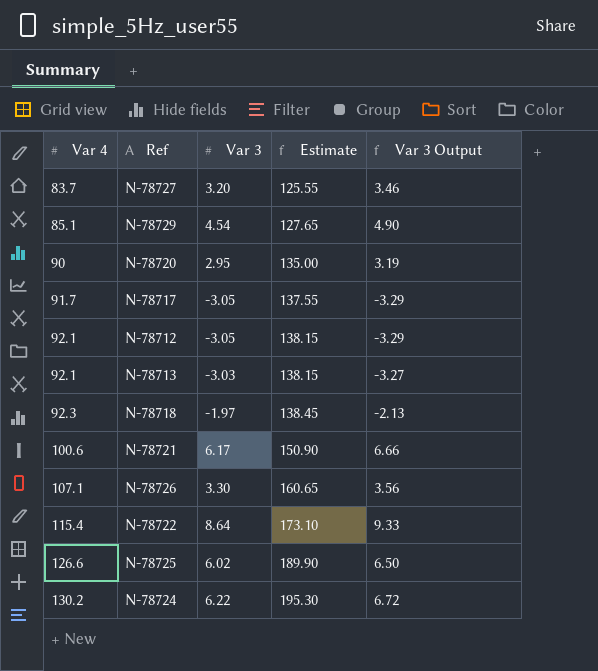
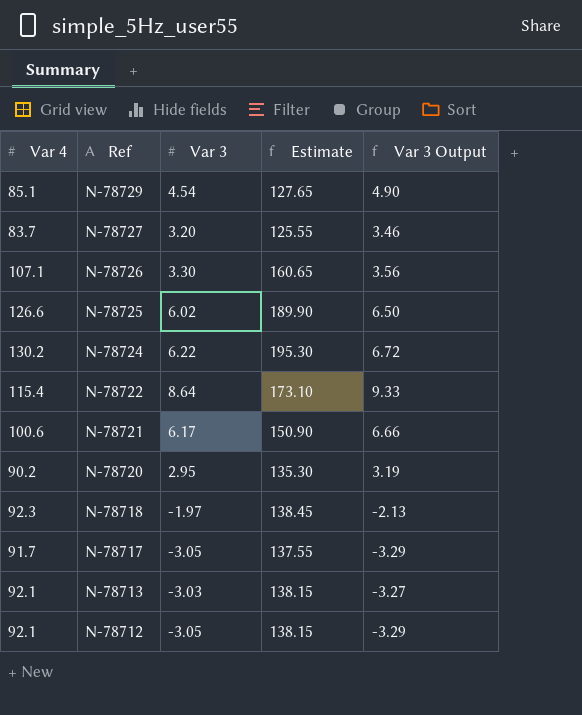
row order: Var 4 ascending -> Ref descending
N-78720 | Var 4: 90 -> 90.2
N-78720 | Estimate: 135.00 -> 135.30

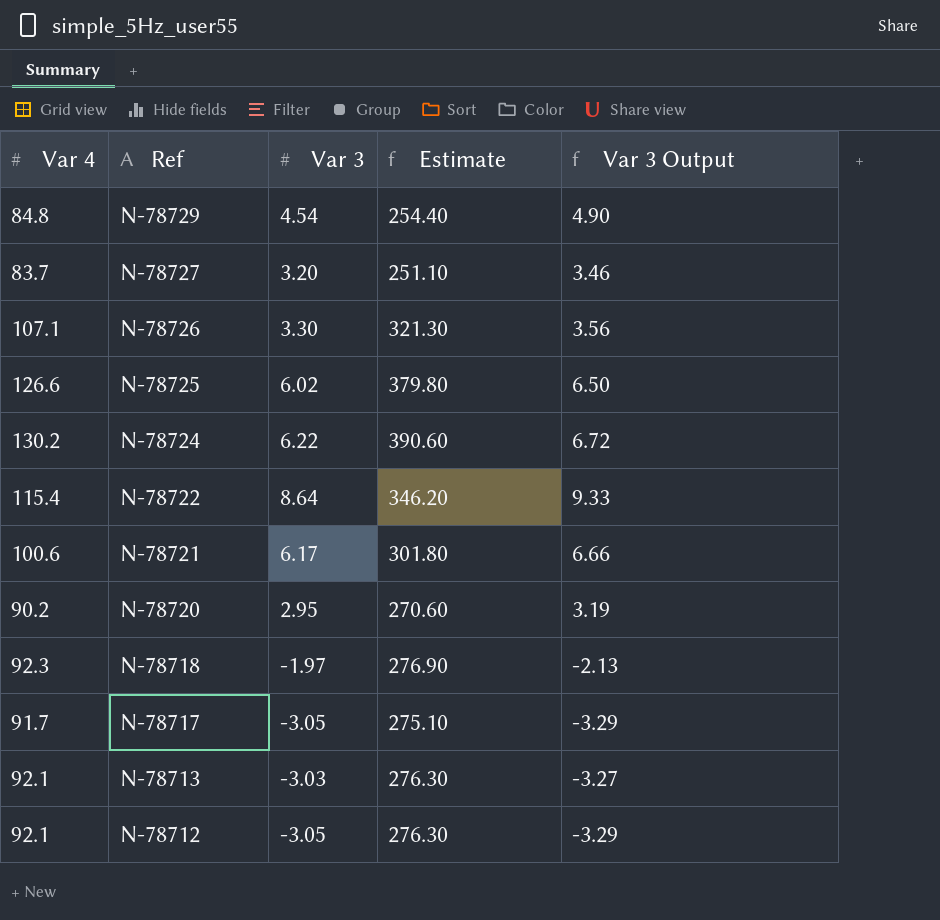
column Estimate | formula: [Var 4] * 1.5 -> [Var 4] * 3
N-78729 | Var 4: 85.1 -> 84.8

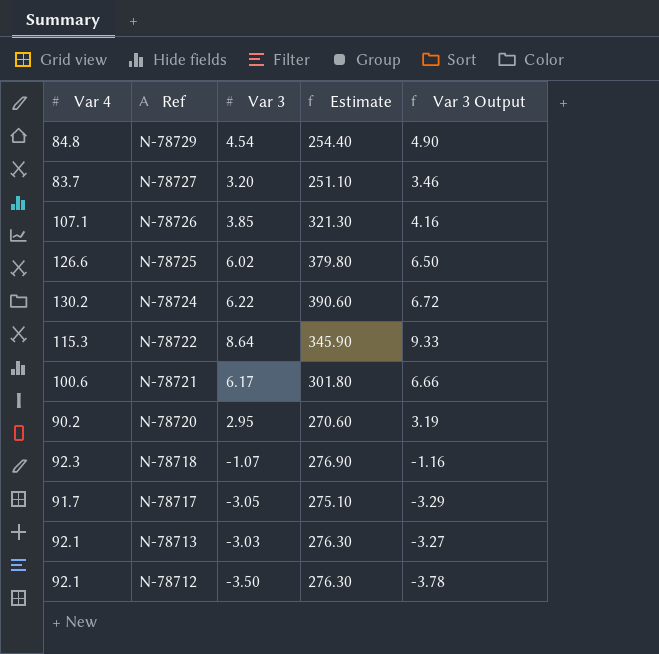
N-78726 | Var 3: 3.30 -> 3.85
N-78726 | Var 3 Output: 3.56 -> 4.16
N-78722 | Var 4: 115.4 -> 115.3
N-78722 | Estimate: 346.20 -> 345.90
N-78718 | Var 3: -1.97 -> -1.07
N-78718 | Var 3 Output: -2.13 -> -1.16
N-78712 | Var 3: -3.05 -> -3.50
N-78712 | Var 3 Output: -3.29 -> -3.78

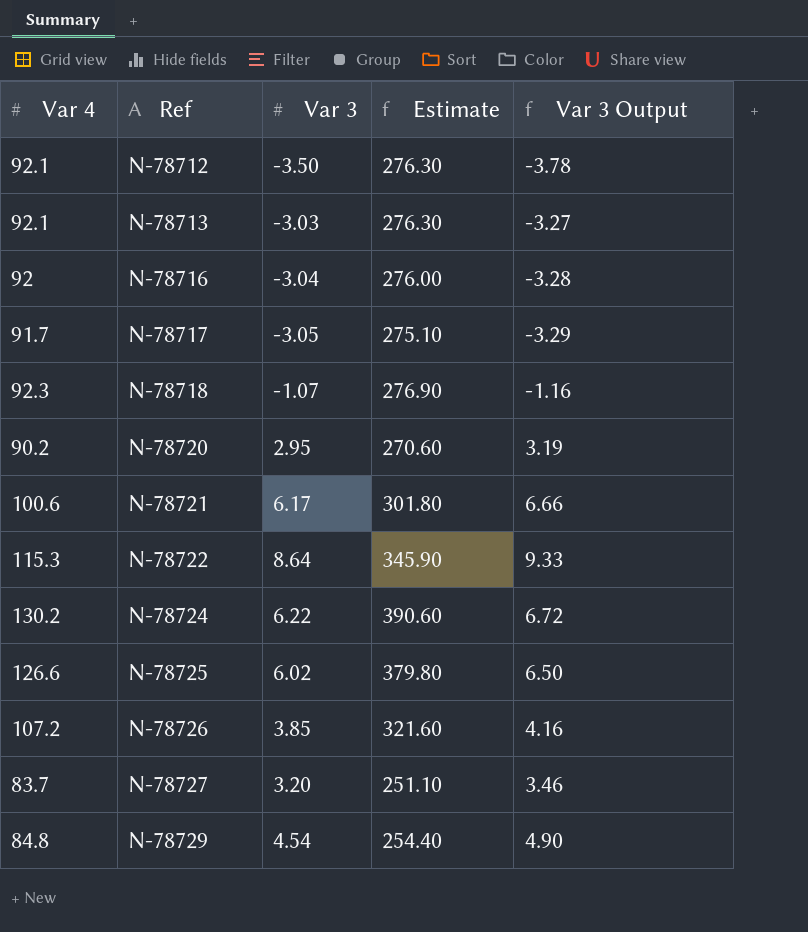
row order: Ref descending -> Ref ascending
row N-78716: none -> 92 | -3.04 | 276.00 | -3.28
N-78726 | Var 4: 107.1 -> 107.2
N-78726 | Estimate: 321.30 -> 321.60

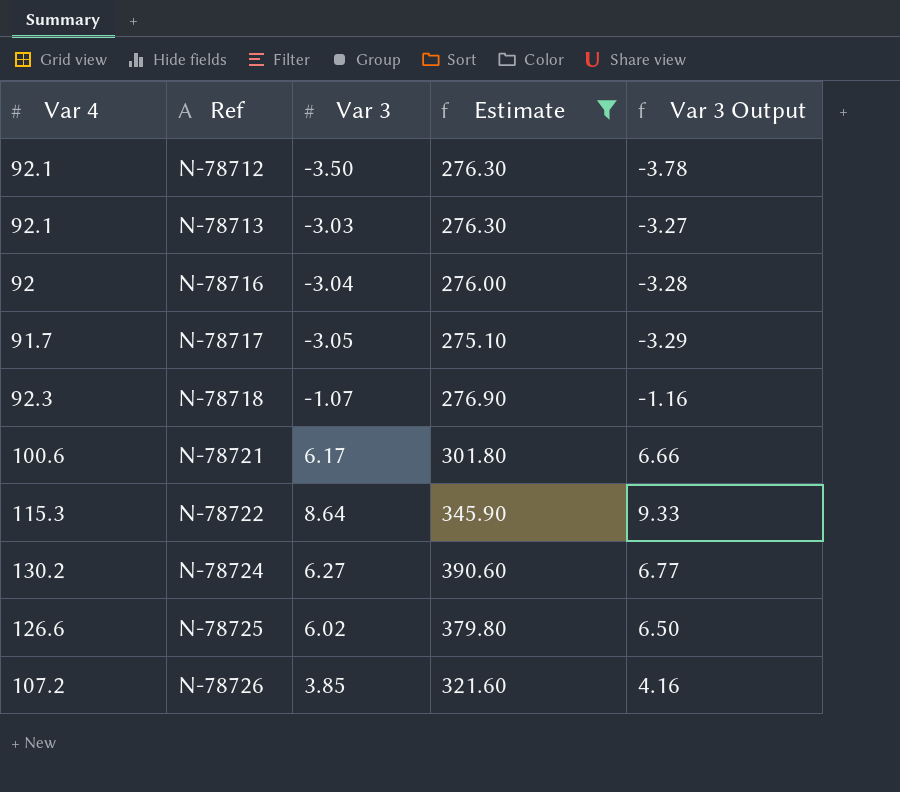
filter: none -> Estimate >= 275.10
N-78724 | Var 3: 6.22 -> 6.27
N-78724 | Var 3 Output: 6.72 -> 6.77

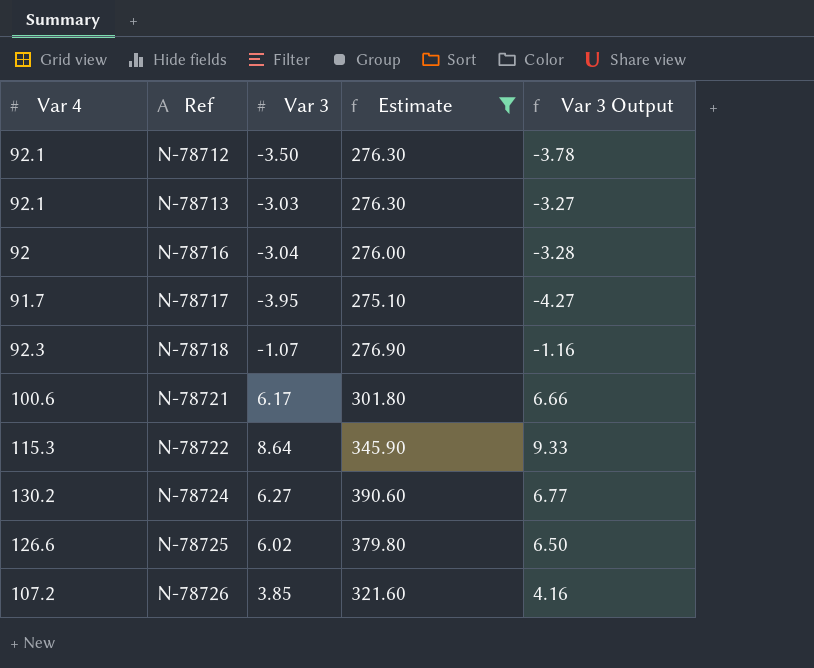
N-78717 | Var 3: -3.05 -> -3.95
N-78717 | Var 3 Output: -3.29 -> -4.27

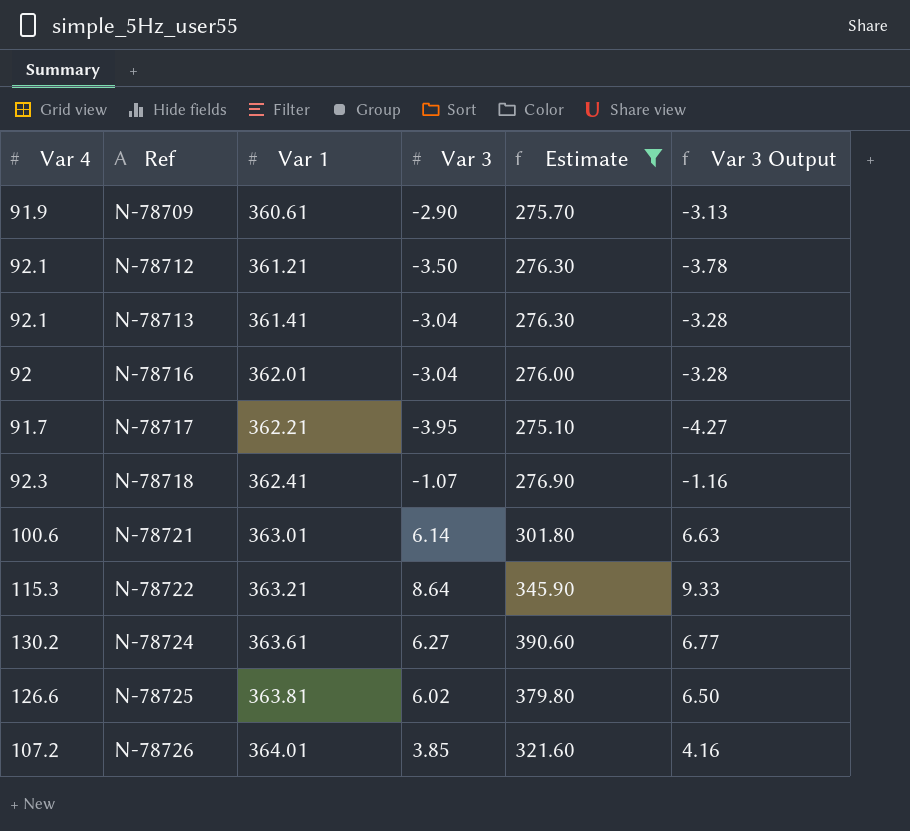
column Var 1 | position: none -> 3
row N-78709: none -> 91.9 | 360.61 | -2.90 | 275.70 | -3.13
N-78713 | Var 3: -3.03 -> -3.04
N-78713 | Var 3 Output: -3.27 -> -3.28
N-78721 | Var 3: 6.17 -> 6.14
N-78721 | Var 3 Output: 6.66 -> 6.63

